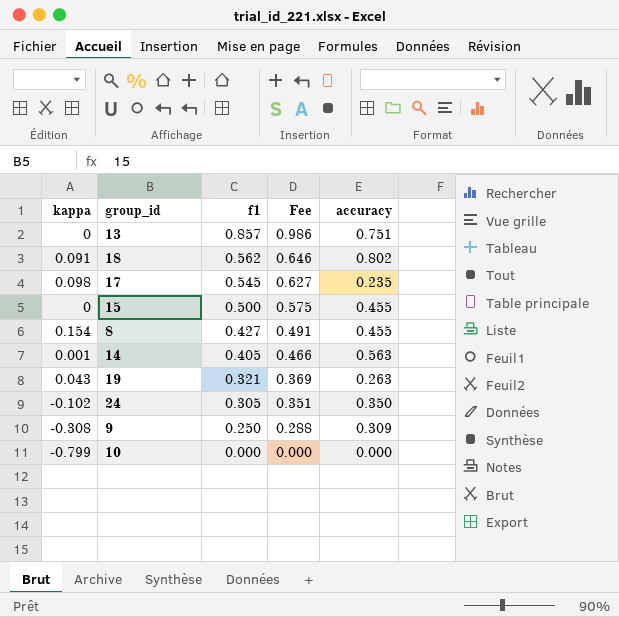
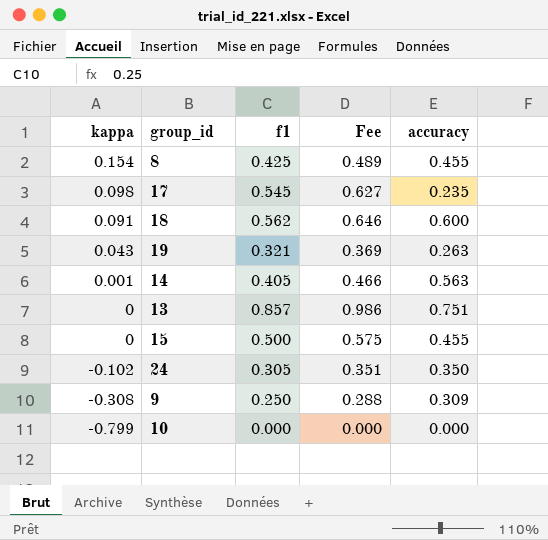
row order: f1 descending -> kappa descending
8 | f1: 0.427 -> 0.425
8 | Fee: 0.491 -> 0.489
18 | accuracy: 0.802 -> 0.600

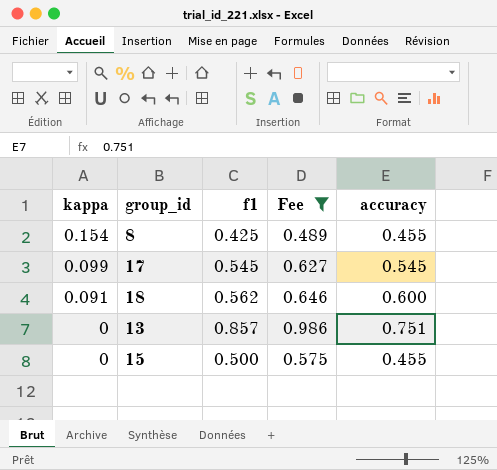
filter: none -> Fee >= 0.489
17 | kappa: 0.098 -> 0.099
17 | accuracy: 0.235 -> 0.545

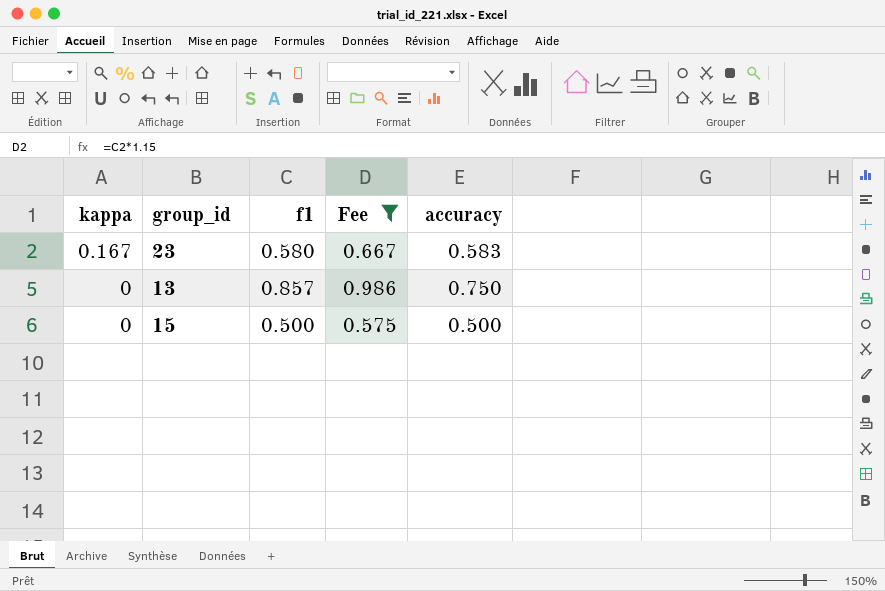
row 8: 0.154 | 0.425 | 0.489 | 0.455 -> none
row 17: 0.099 | 0.545 | 0.627 | 0.545 -> none
row 18: 0.091 | 0.562 | 0.646 | 0.600 -> none
row 23: none -> 0.167 | 0.580 | 0.667 | 0.583
13 | accuracy: 0.751 -> 0.750
15 | accuracy: 0.455 -> 0.500

